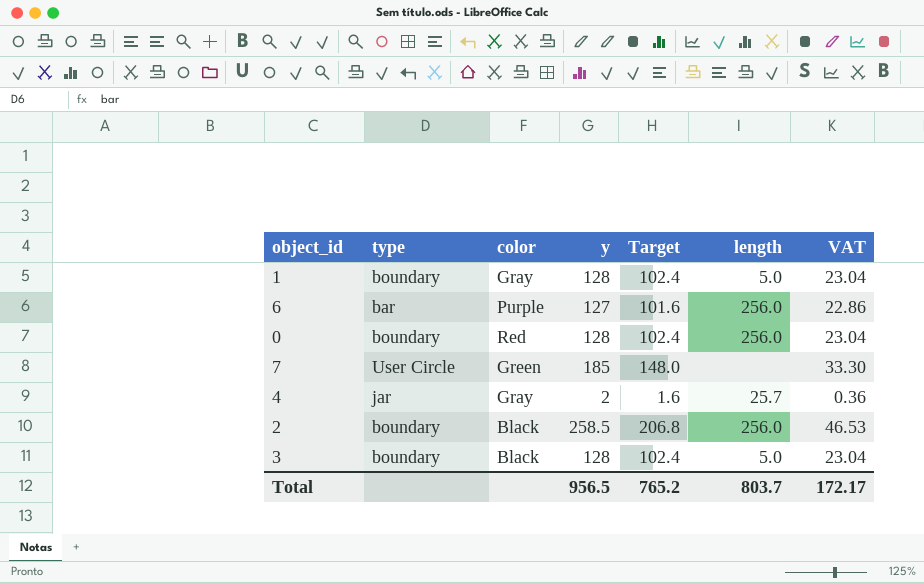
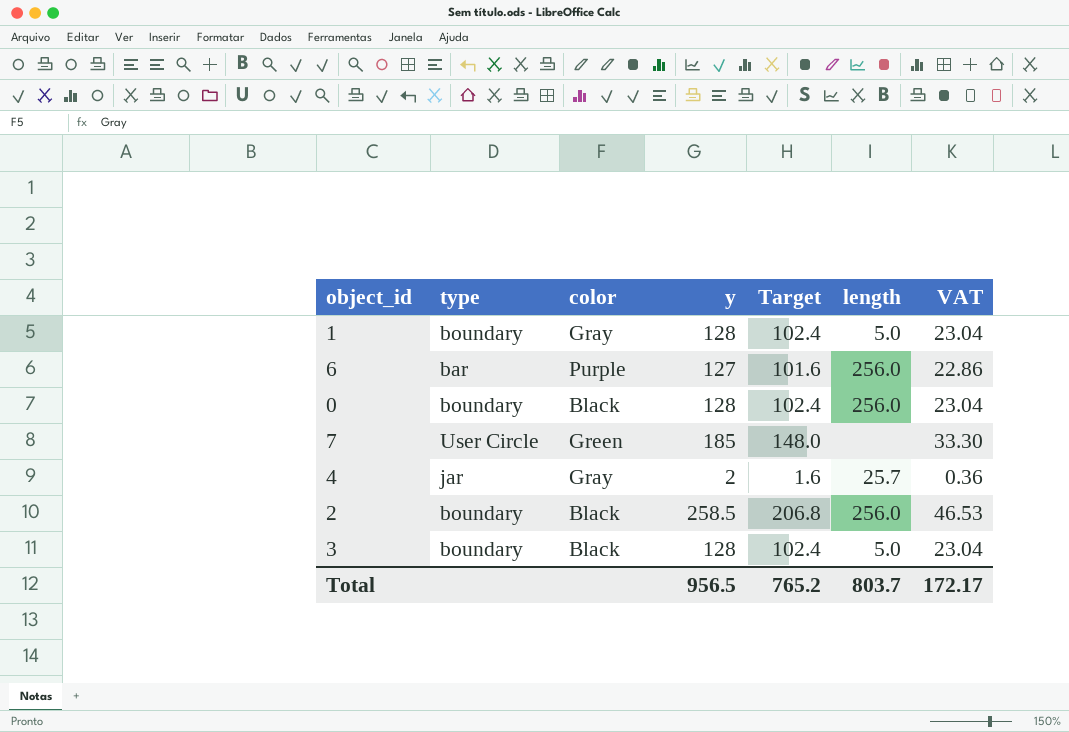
0 | color: Red -> Black

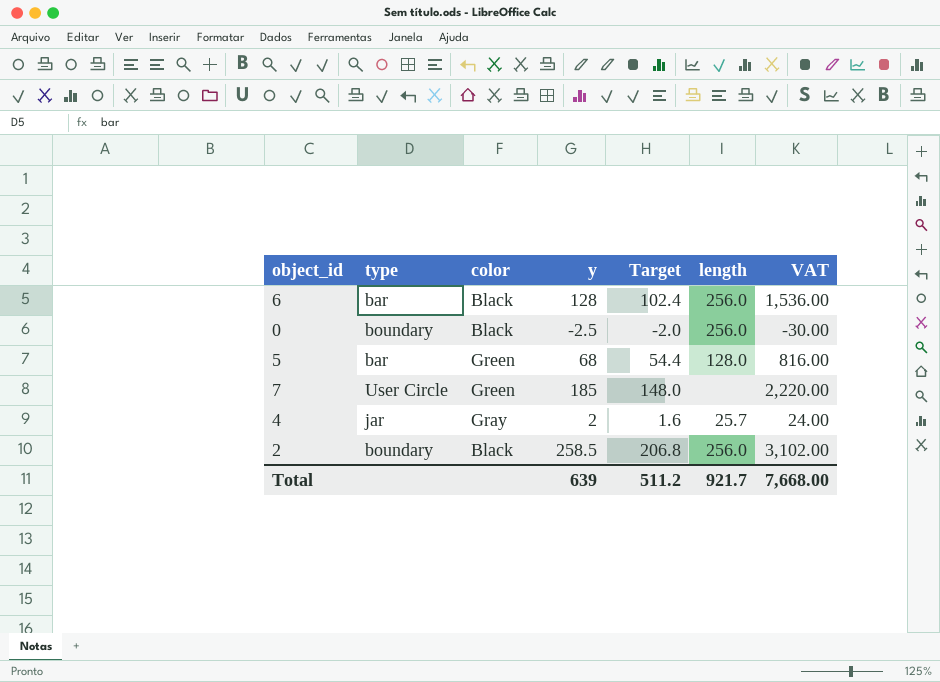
column VAT | formula: [y] * 0.18 -> [y] * 12
row 1: boundary | Gray | 128 | 102.4 | 5.0 | 23.04 -> none
row 3: boundary | Black | 128 | 102.4 | 5.0 | 23.04 -> none
6 | color: Purple -> Black
6 | y: 127 -> 128
6 | Target: 101.6 -> 102.4
0 | y: 128 -> -2.5
0 | Target: 102.4 -> -2.0
row 5: none -> bar | Green | 68 | 54.4 | 128.0 | 816.00
Total | y: 956.5 -> 639
Total | Target: 765.2 -> 511.2
Total | length: 803.7 -> 921.7
Total | VAT: 172.17 -> 7,668.00

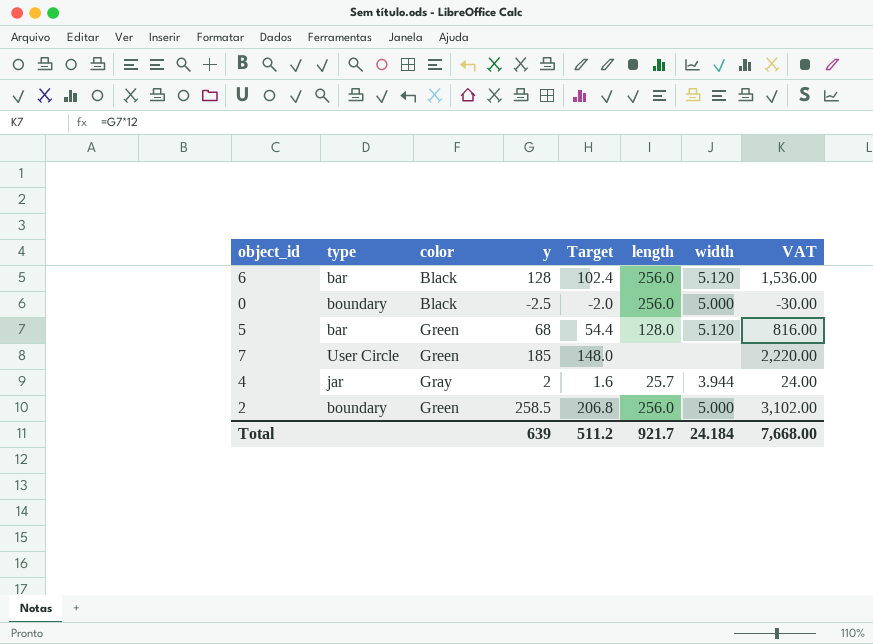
column width | position: none -> 7
2 | color: Black -> Green

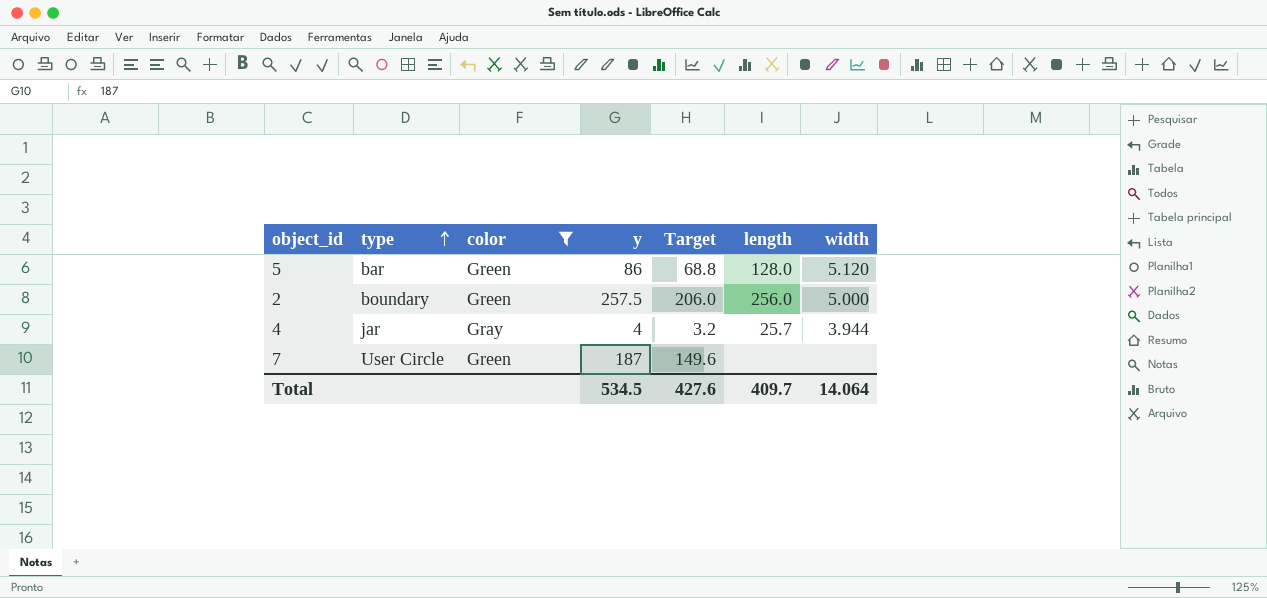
filter: none -> color != Black
row order: none -> type ascending
column VAT | formula: [y] * 12 -> none
5 | y: 68 -> 86
5 | Target: 54.4 -> 68.8
2 | y: 258.5 -> 257.5
2 | Target: 206.8 -> 206.0
4 | y: 2 -> 4
4 | Target: 1.6 -> 3.2
7 | y: 185 -> 187
7 | Target: 148.0 -> 149.6
Total | y: 639 -> 534.5
Total | Target: 511.2 -> 427.6
Total | length: 921.7 -> 409.7
Total | width: 24.184 -> 14.064

